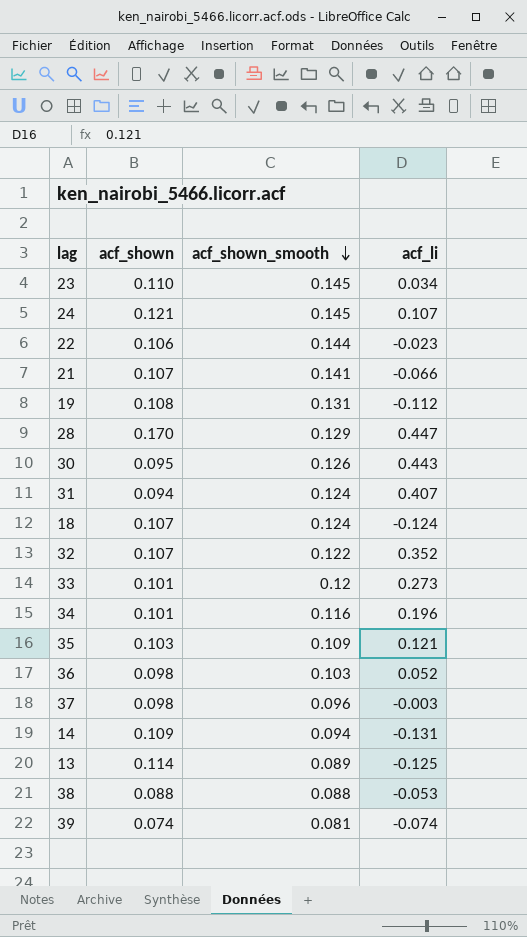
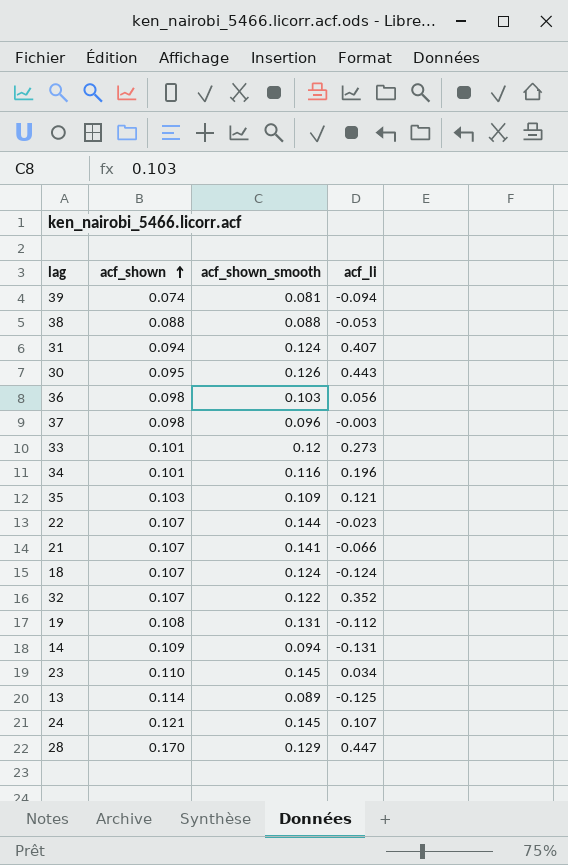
row order: acf_shown_smooth descending -> acf_shown ascending
39 | acf_li: -0.074 -> -0.094
36 | acf_li: 0.052 -> 0.056
22 | acf_shown: 0.106 -> 0.107

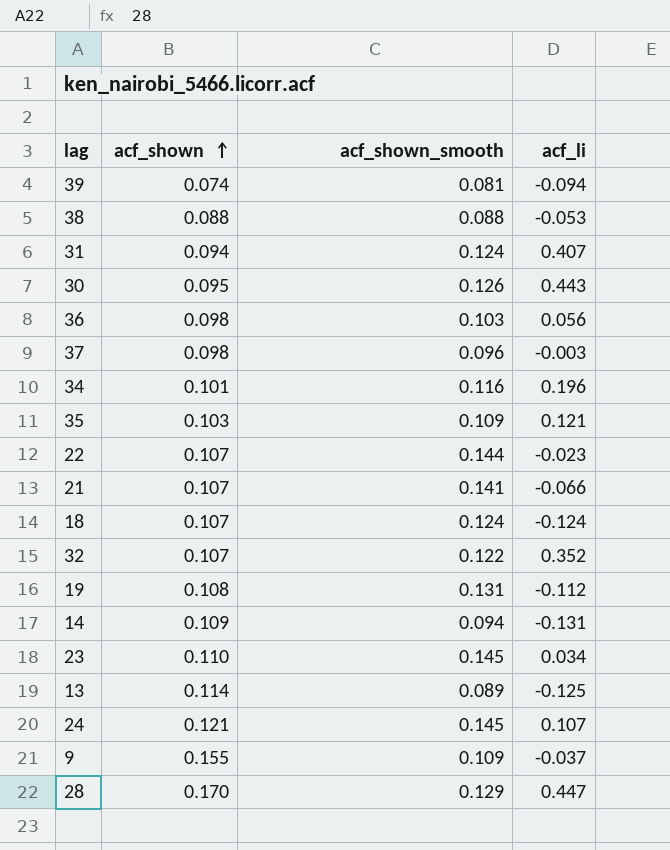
row 33: 0.101 | 0.12 | 0.273 -> none
row 9: none -> 0.155 | 0.109 | -0.037

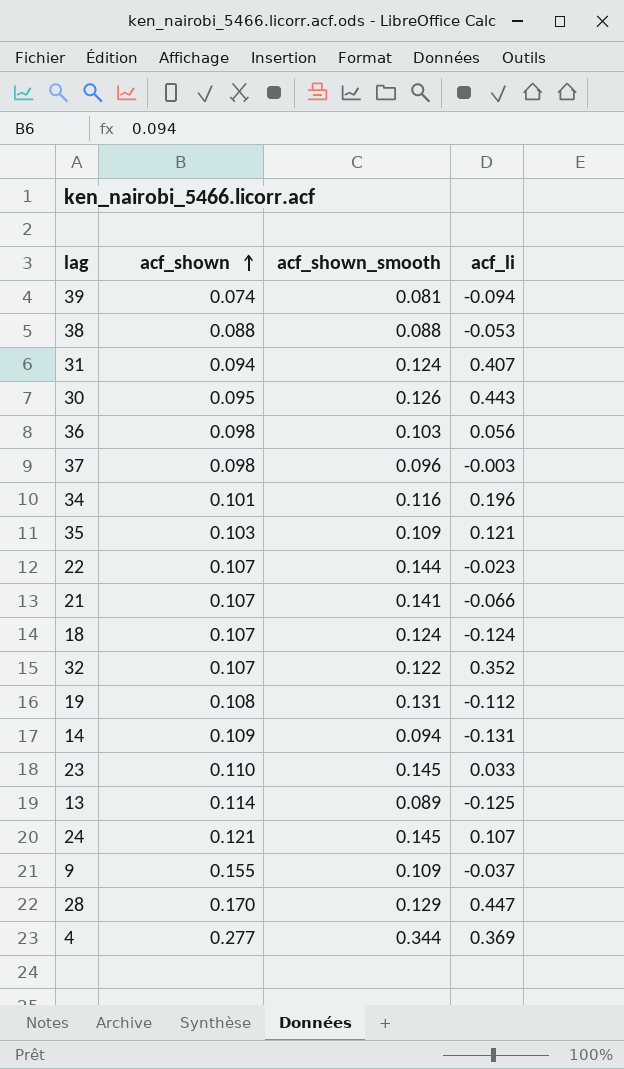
23 | acf_li: 0.034 -> 0.033
row 4: none -> 0.277 | 0.344 | 0.369

